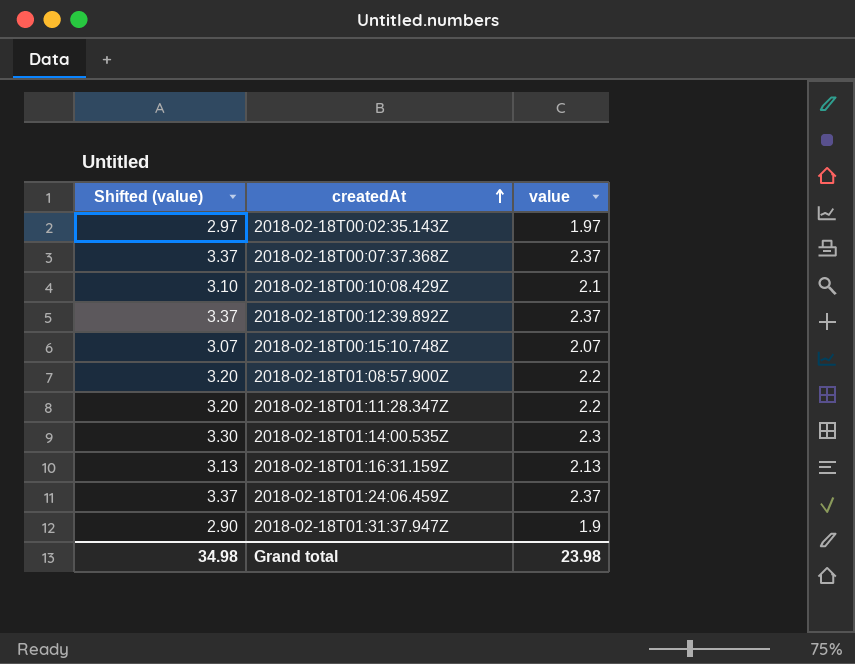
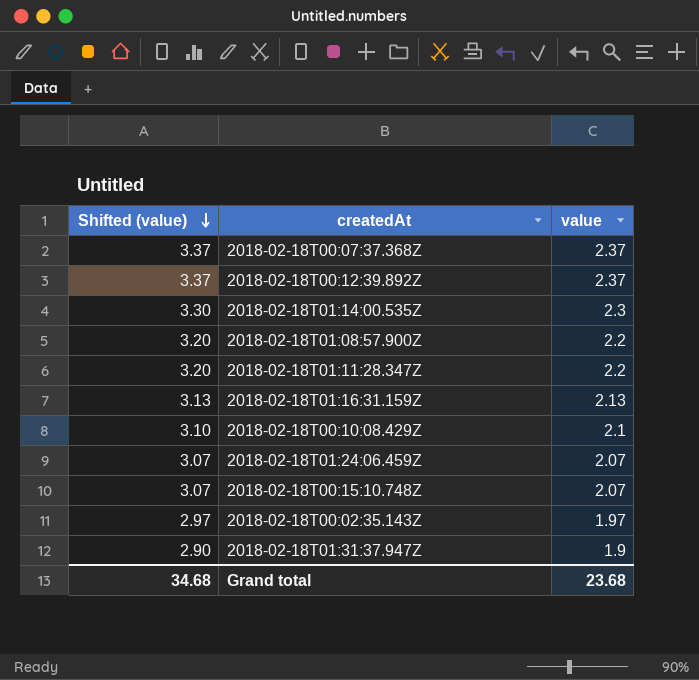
row order: createdAt ascending -> Shifted (value) descending
2018-02-18T01:24:06.459Z | Shifted (value): 3.37 -> 3.07
2018-02-18T01:24:06.459Z | value: 2.37 -> 2.07
Grand total | Shifted (value): 34.98 -> 34.68
Grand total | value: 23.98 -> 23.68

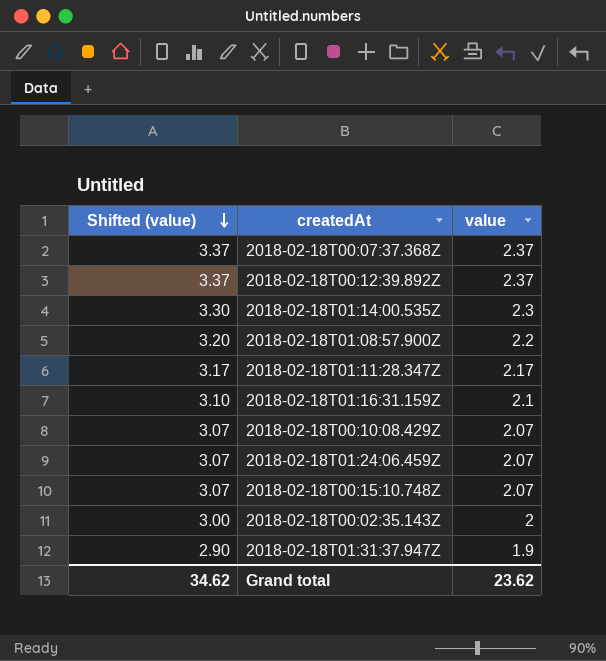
2018-02-18T01:11:28.347Z | Shifted (value): 3.20 -> 3.17
2018-02-18T01:11:28.347Z | value: 2.2 -> 2.17
2018-02-18T01:16:31.159Z | Shifted (value): 3.13 -> 3.10
2018-02-18T01:16:31.159Z | value: 2.13 -> 2.1
2018-02-18T00:10:08.429Z | Shifted (value): 3.10 -> 3.07
2018-02-18T00:10:08.429Z | value: 2.1 -> 2.07
2018-02-18T00:02:35.143Z | Shifted (value): 2.97 -> 3.00
2018-02-18T00:02:35.143Z | value: 1.97 -> 2
Grand total | Shifted (value): 34.68 -> 34.62
Grand total | value: 23.68 -> 23.62

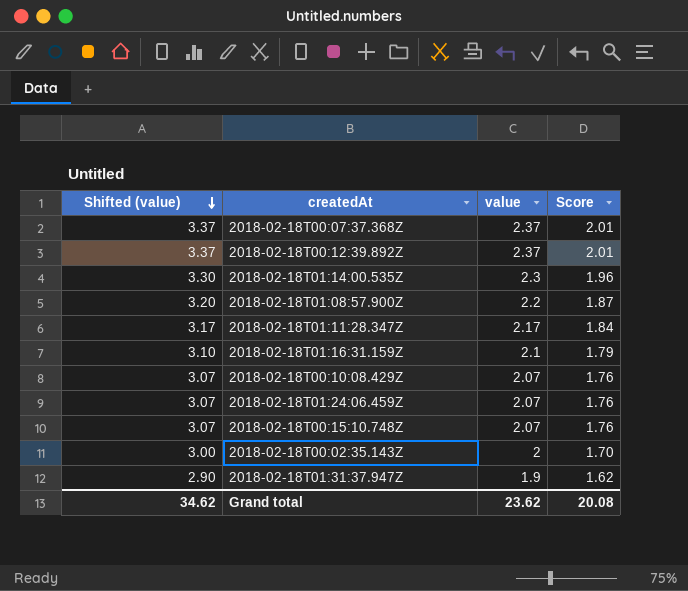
column Score | formula: none -> [value] * 0.85

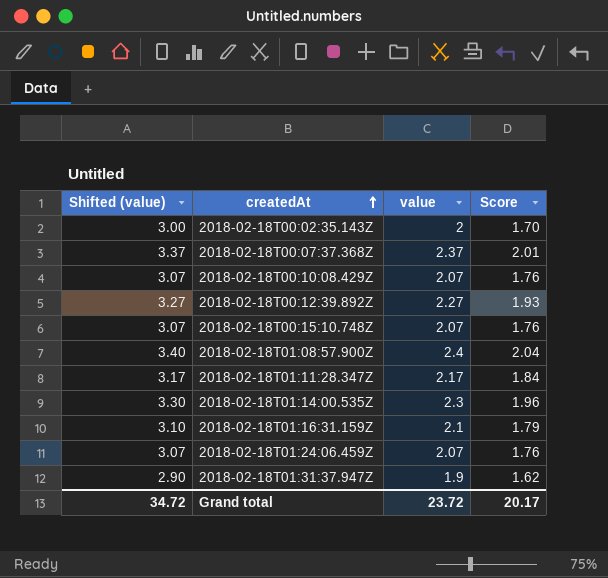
row order: Shifted (value) descending -> createdAt ascending
2018-02-18T00:12:39.892Z | Shifted (value): 3.37 -> 3.27
2018-02-18T00:12:39.892Z | value: 2.37 -> 2.27
2018-02-18T00:12:39.892Z | Score: 2.01 -> 1.93
2018-02-18T01:08:57.900Z | Shifted (value): 3.20 -> 3.40
2018-02-18T01:08:57.900Z | value: 2.2 -> 2.4
2018-02-18T01:08:57.900Z | Score: 1.87 -> 2.04
Grand total | Shifted (value): 34.62 -> 34.72
Grand total | value: 23.62 -> 23.72
Grand total | Score: 20.08 -> 20.17

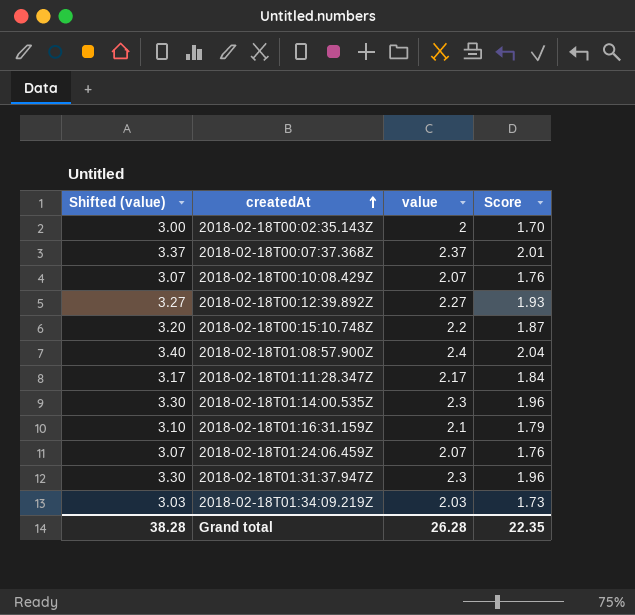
2018-02-18T00:15:10.748Z | Shifted (value): 3.07 -> 3.20
2018-02-18T00:15:10.748Z | value: 2.07 -> 2.2
2018-02-18T00:15:10.748Z | Score: 1.76 -> 1.87
2018-02-18T01:31:37.947Z | Shifted (value): 2.90 -> 3.30
2018-02-18T01:31:37.947Z | value: 1.9 -> 2.3
2018-02-18T01:31:37.947Z | Score: 1.62 -> 1.96
row 2018-02-18T01:34:09.219Z: none -> 3.03 | 2.03 | 1.73
Grand total | Shifted (value): 34.72 -> 38.28
Grand total | value: 23.72 -> 26.28
Grand total | Score: 20.17 -> 22.35

